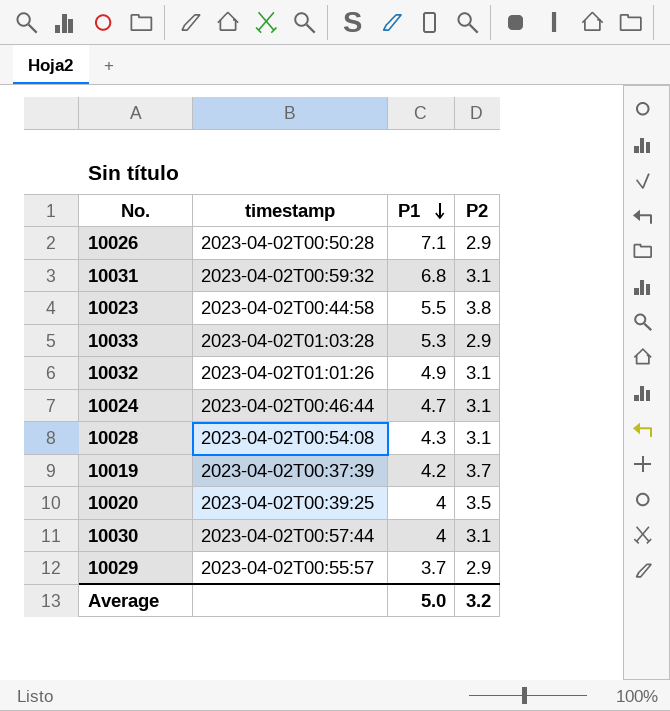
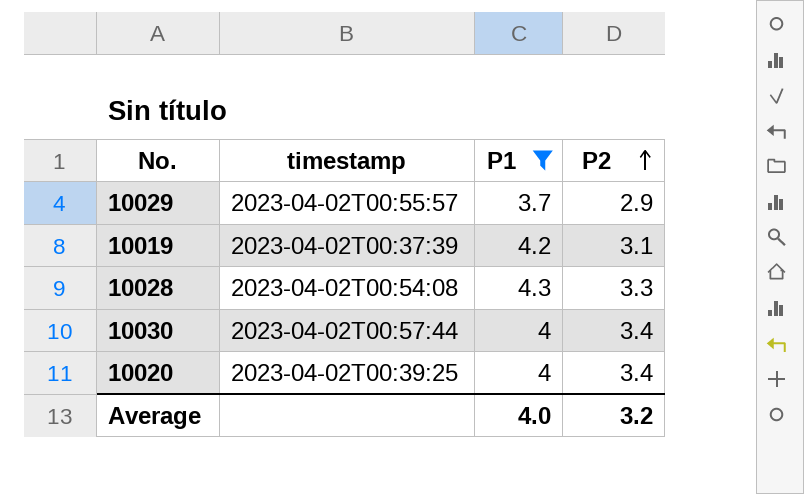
filter: none -> P1 <= 4.3
row order: P1 descending -> P2 ascending
10019 | P2: 3.7 -> 3.1
10028 | P2: 3.1 -> 3.3
10030 | P2: 3.1 -> 3.4
10020 | P2: 3.5 -> 3.4
Average | P1: 5.0 -> 4.0

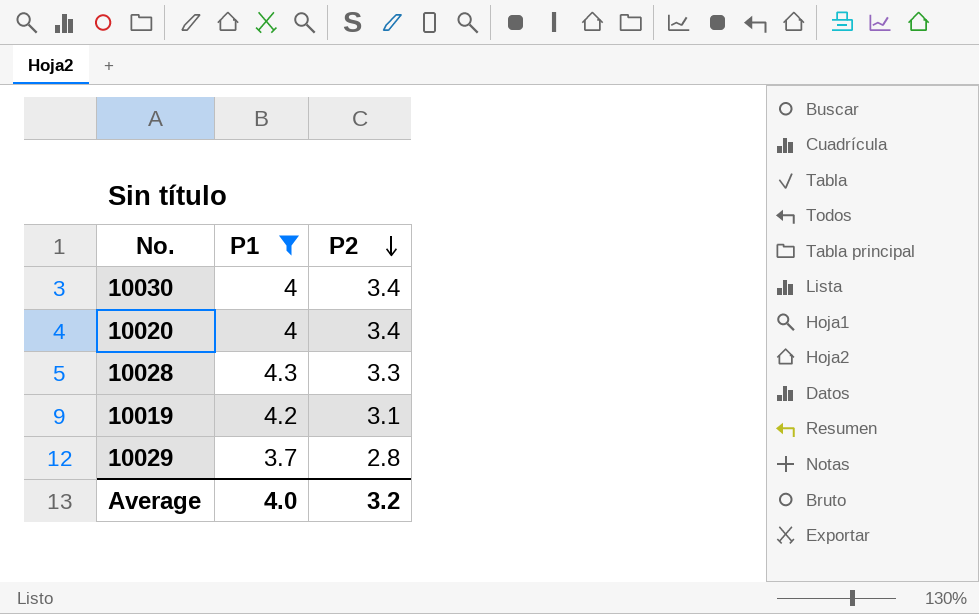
row order: P2 ascending -> P2 descending
column timestamp | position: 2 -> none
10029 | P2: 2.9 -> 2.8

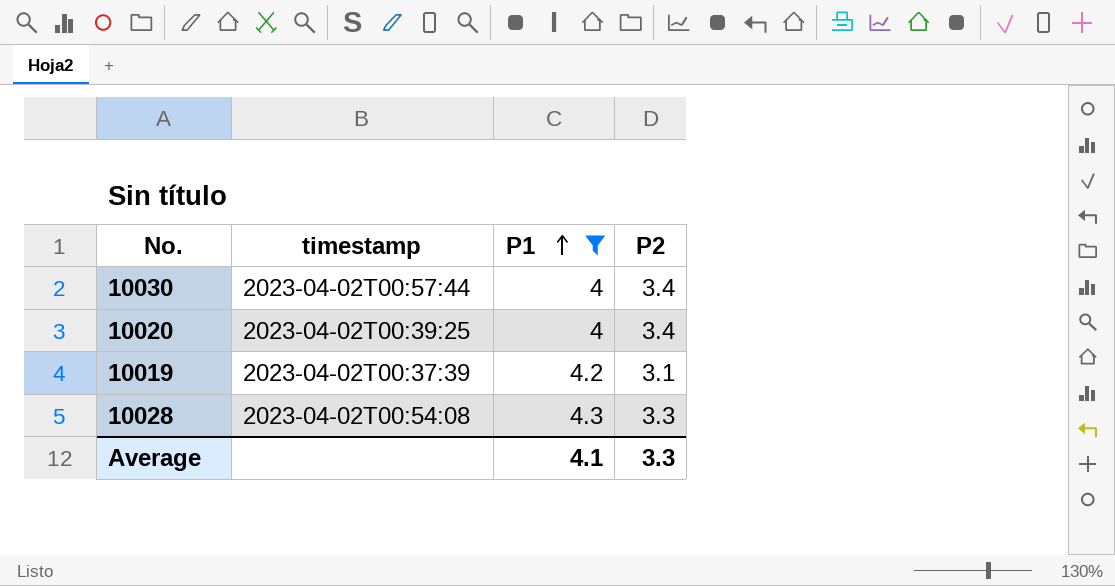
row order: P2 descending -> P1 ascending
column timestamp | position: none -> 2
row 10029: 3.7 | 2.8 -> none
Average | P1: 4.0 -> 4.1
Average | P2: 3.2 -> 3.3

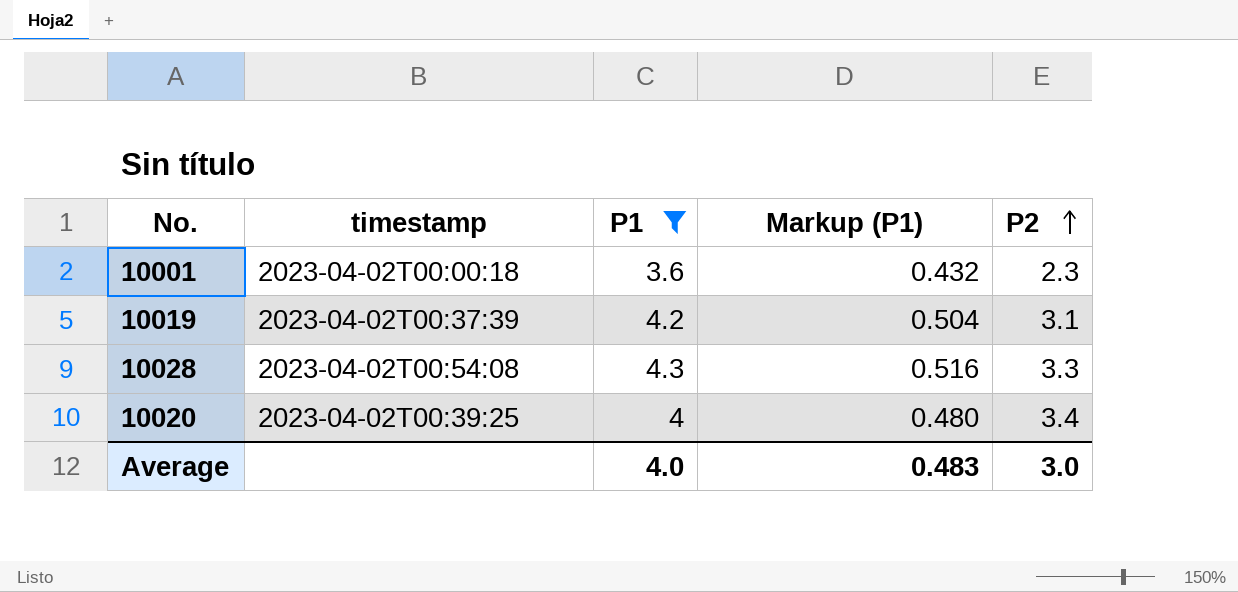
row order: P1 ascending -> P2 ascending
column Markup (P1) | formula: none -> [P1] * 0.12
row 10030: 2023-04-02T00:57:44 | 4 | 3.4 -> none
row 10001: none -> 2023-04-02T00:00:18 | 3.6 | 0.432 | 2.3
Average | P1: 4.1 -> 4.0
Average | P2: 3.3 -> 3.0

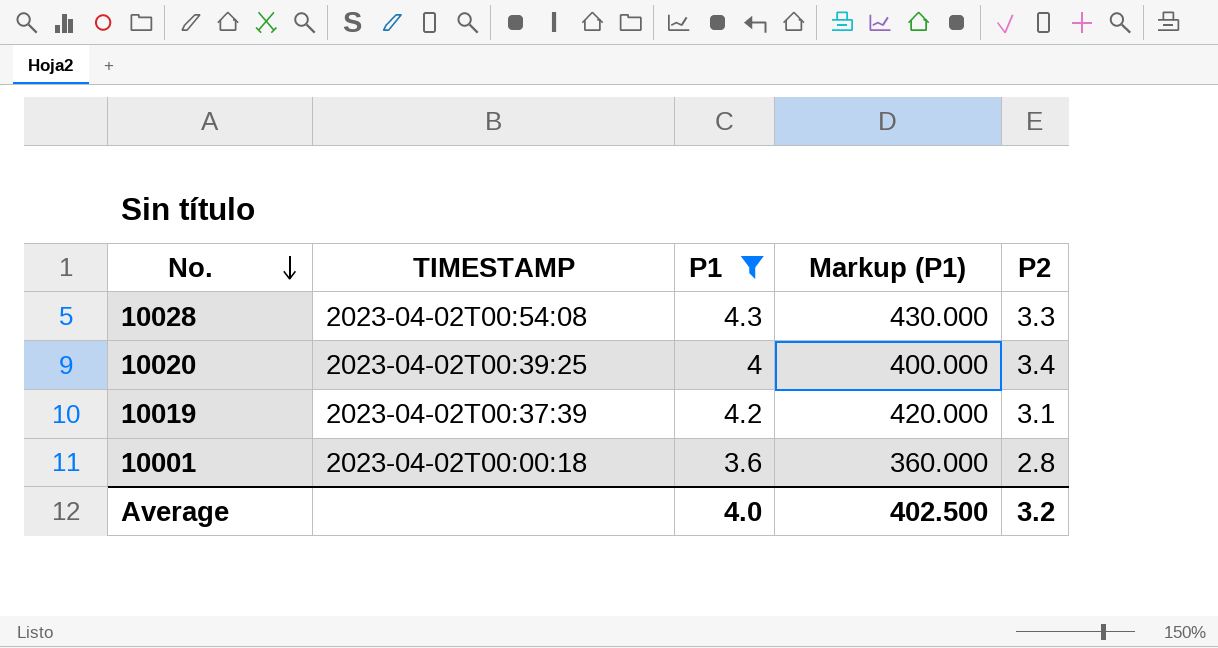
row order: P2 ascending -> No. descending
column name: timestamp -> TIMESTAMP
column Markup (P1) | formula: [P1] * 0.12 -> [P1] * 100
10001 | P2: 2.3 -> 2.8
Average | Markup (P1): 0.483 -> 402.500
Average | P2: 3.0 -> 3.2

